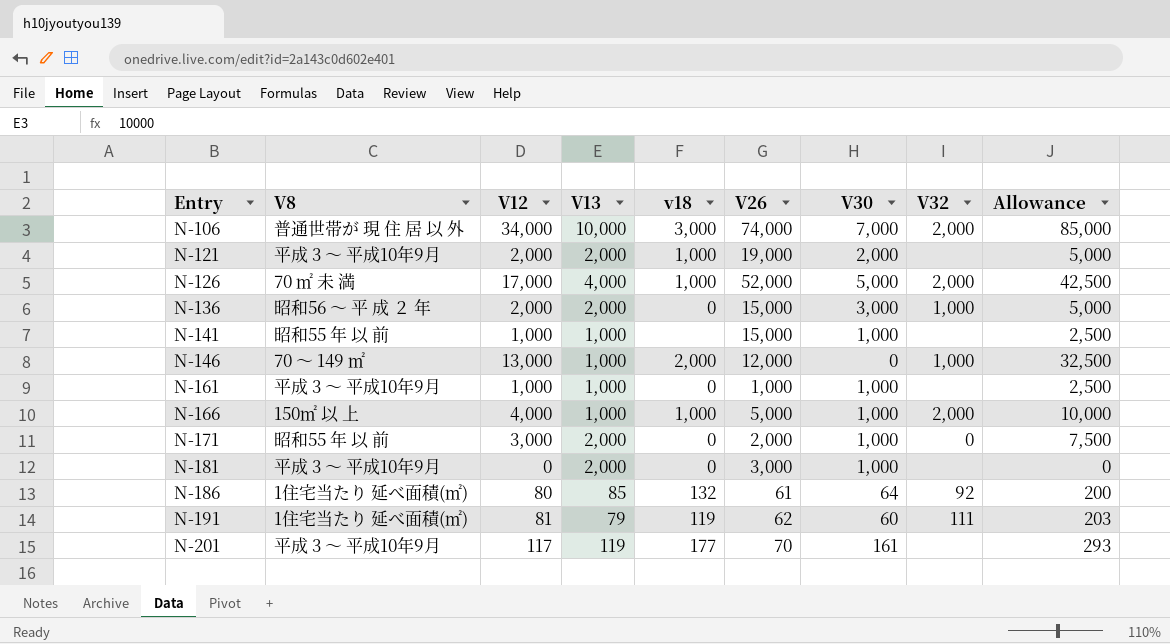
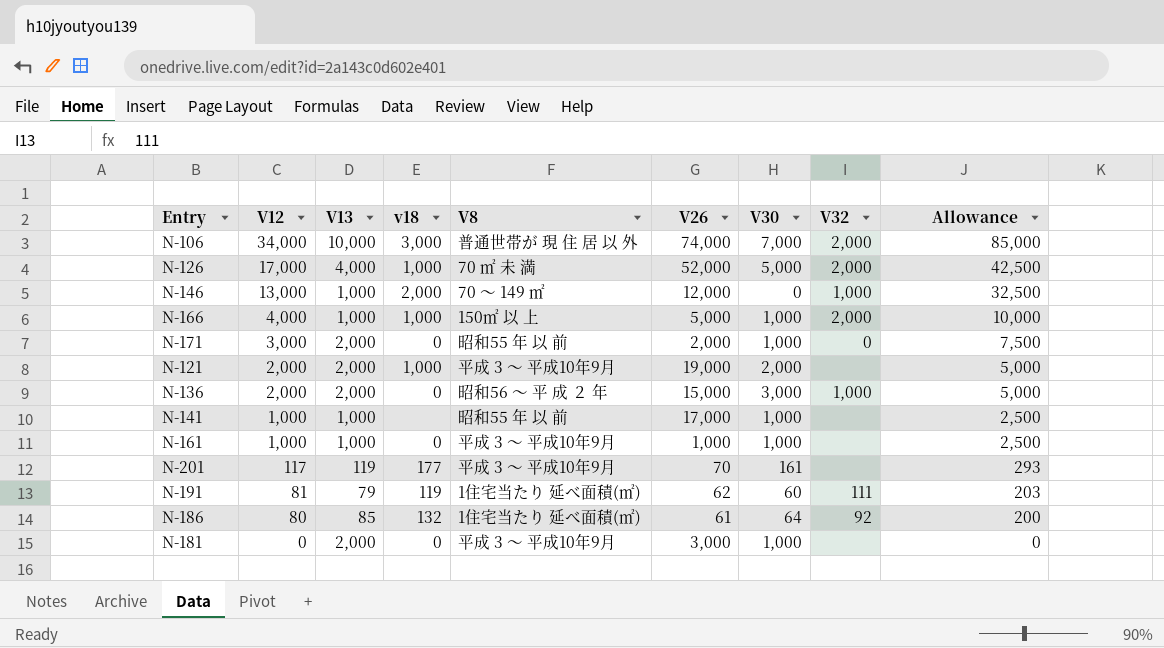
row order: Entry ascending -> V12 descending
column V8 | position: 2 -> 5
N-141 | V26: 15,000 -> 17,000

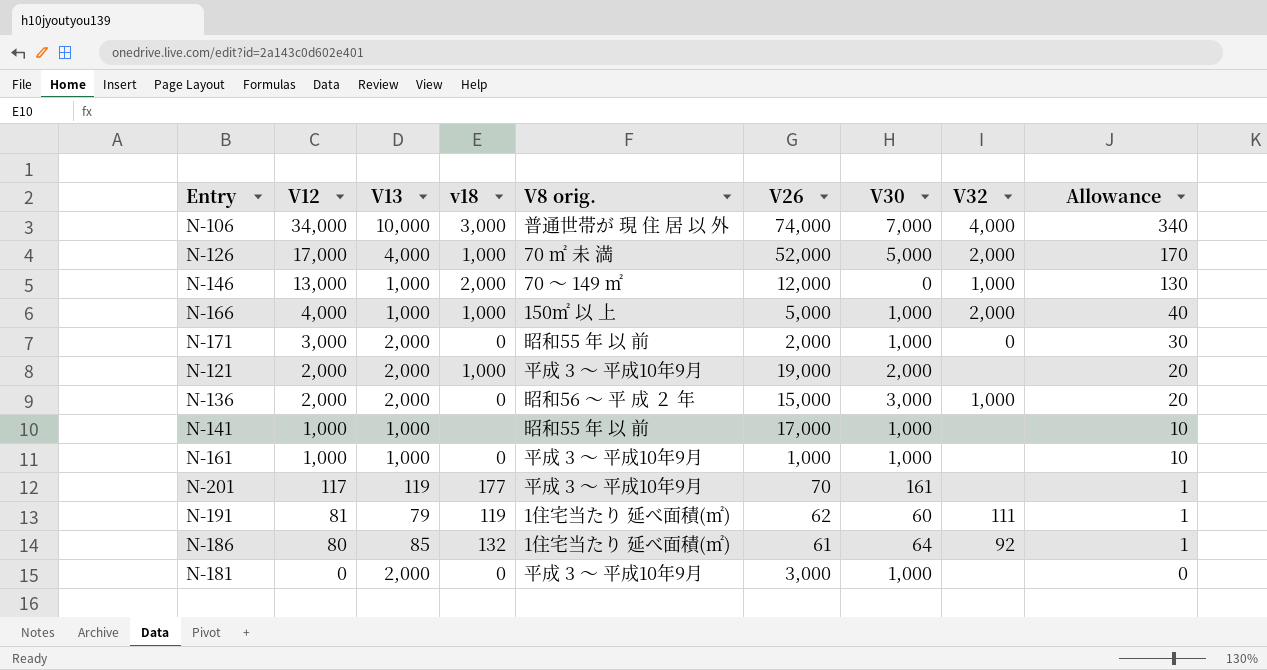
column name: V8 -> V8 orig.
column Allowance | formula: [V12] * 2.5 -> [V12] * 0.01
N-106 | V32: 2,000 -> 4,000

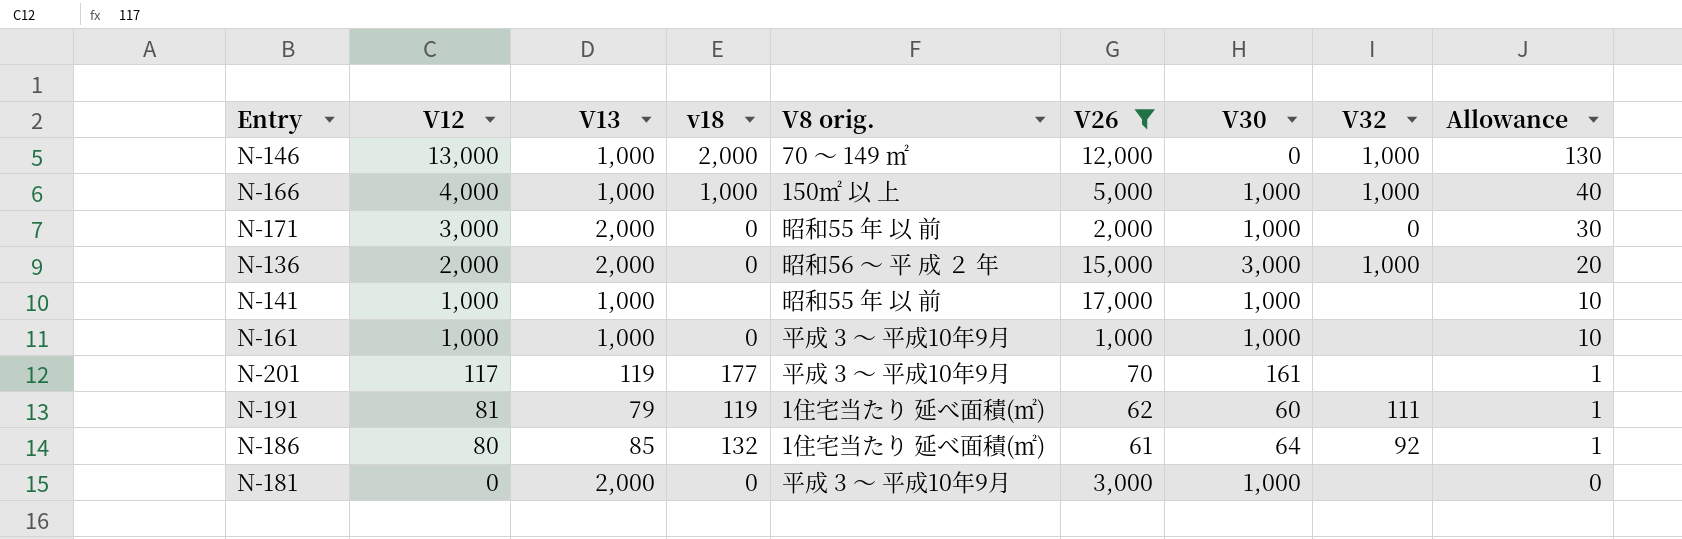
filter: none -> V26 <= 17,000
N-166 | V32: 2,000 -> 1,000

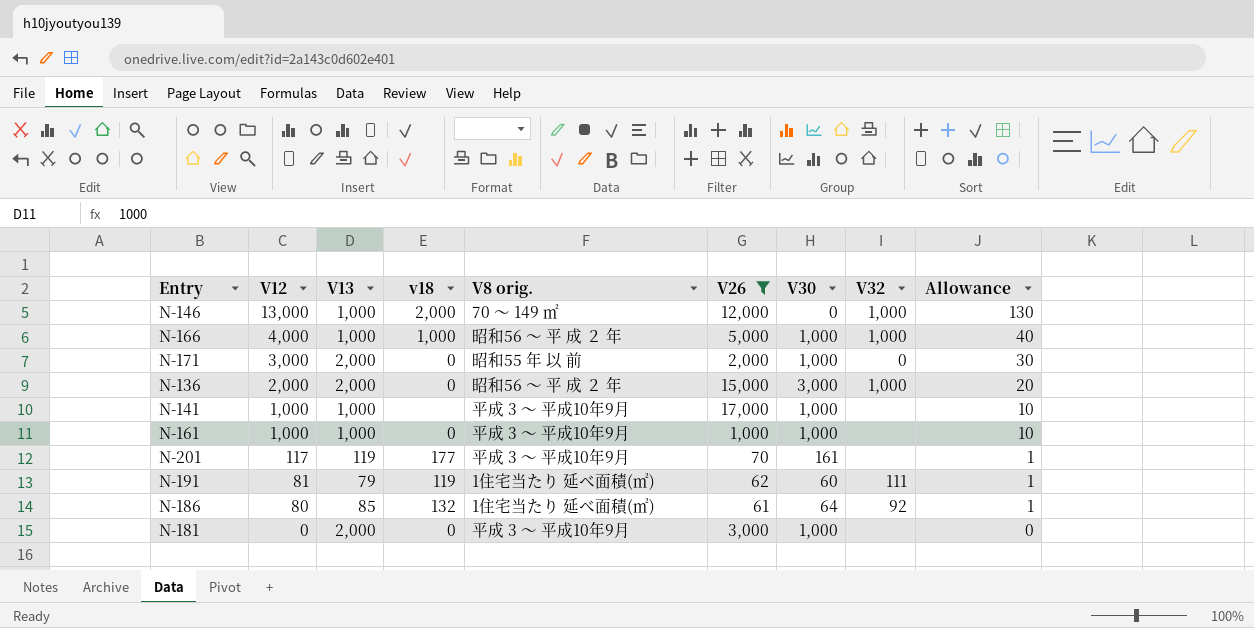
N-166 | V8 orig.: 150㎡ 以 上 -> 昭和56 ～ 平 成 ２ 年
N-141 | V8 orig.: 昭和55 年 以 前 -> 平成 3 ～ 平成10年9月

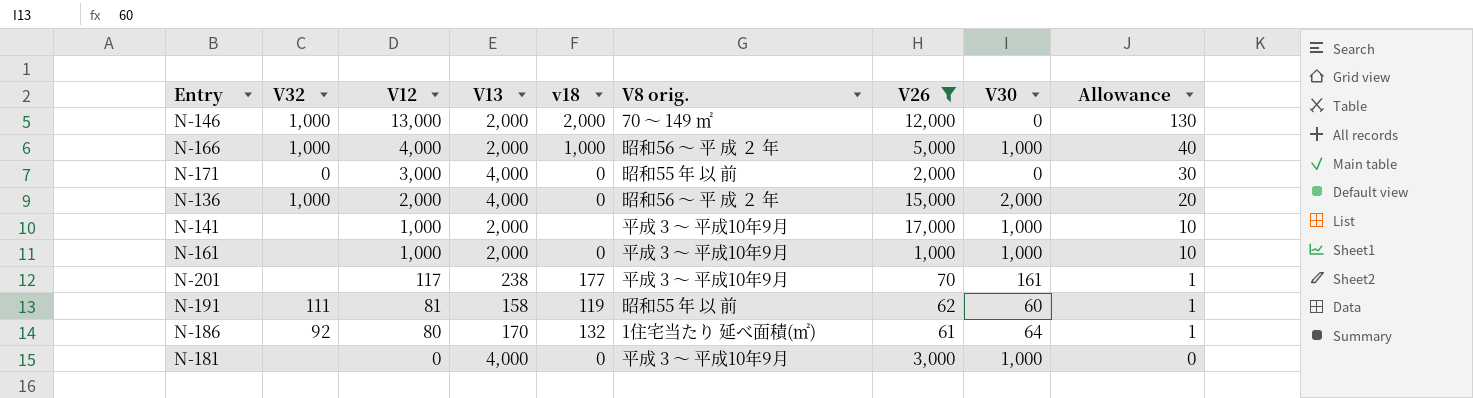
column V32 | position: 8 -> 2
N-146 | V13: 1,000 -> 2,000
N-166 | V13: 1,000 -> 2,000
N-171 | V13: 2,000 -> 4,000
N-171 | V30: 1,000 -> 0
N-136 | V13: 2,000 -> 4,000
N-136 | V30: 3,000 -> 2,000
N-141 | V13: 1,000 -> 2,000
N-161 | V13: 1,000 -> 2,000
N-201 | V13: 119 -> 238
N-191 | V13: 79 -> 158
N-191 | V8 orig.: 1住宅当たり 延べ面積(㎡) -> 昭和55 年 以 前
N-186 | V13: 85 -> 170
N-181 | V13: 2,000 -> 4,000

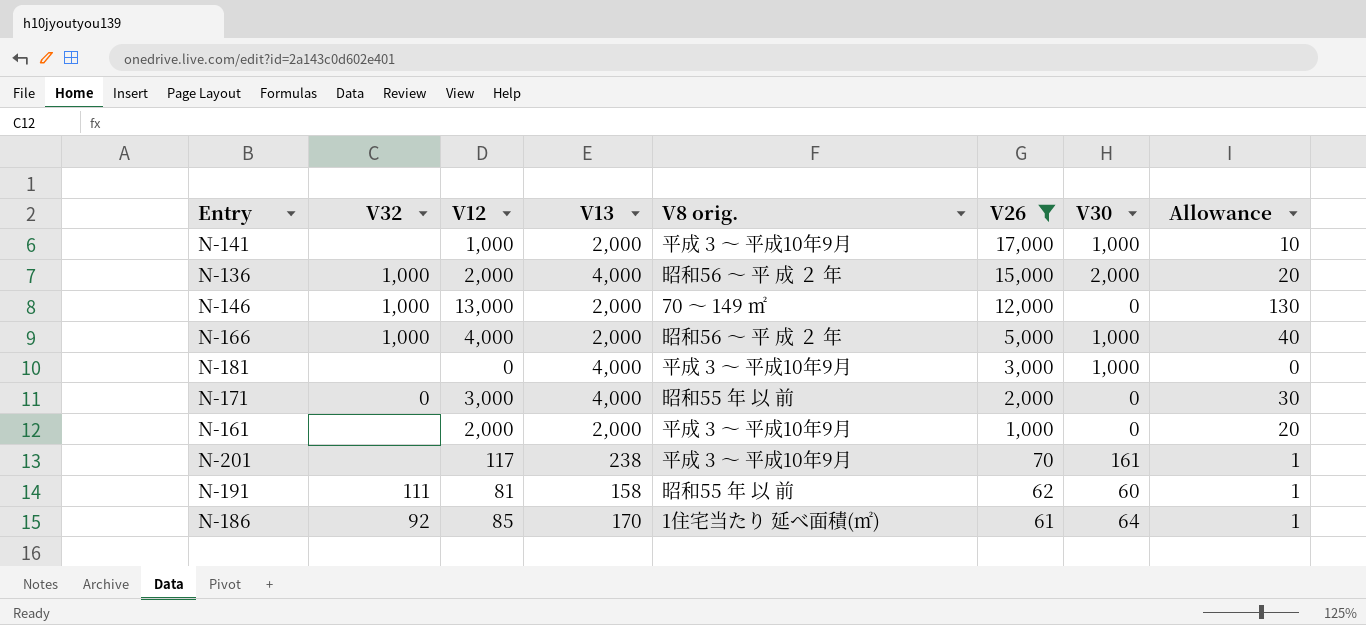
row order: V12 descending -> V26 descending
column v18 | position: 5 -> none
N-161 | V12: 1,000 -> 2,000
N-161 | V30: 1,000 -> 0
N-161 | Allowance: 10 -> 20
N-186 | V12: 80 -> 85

